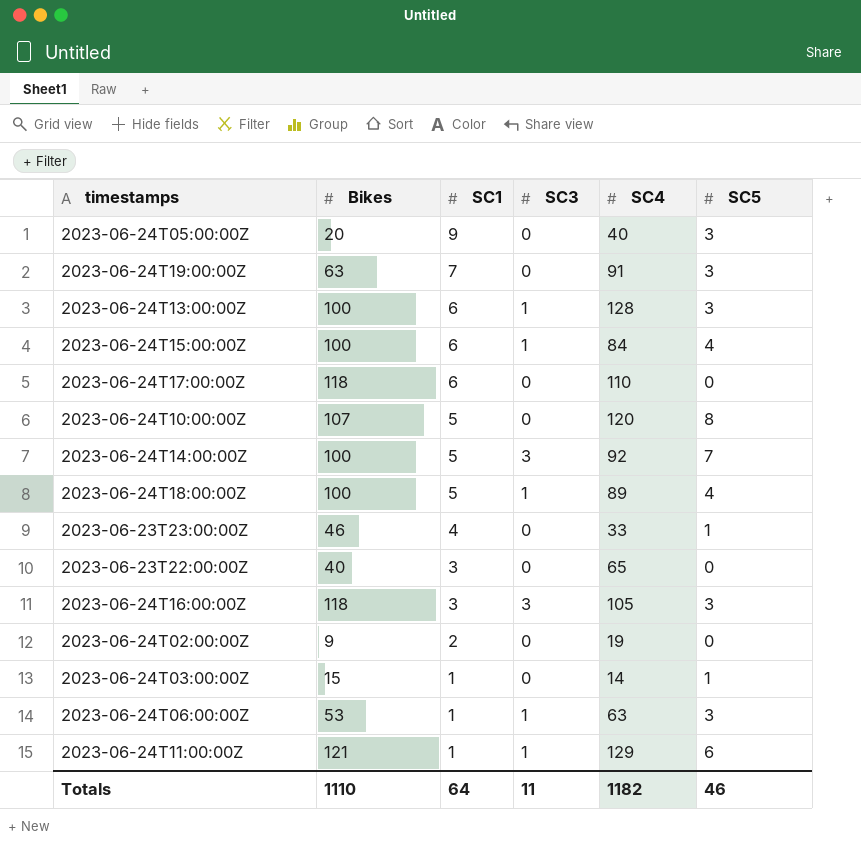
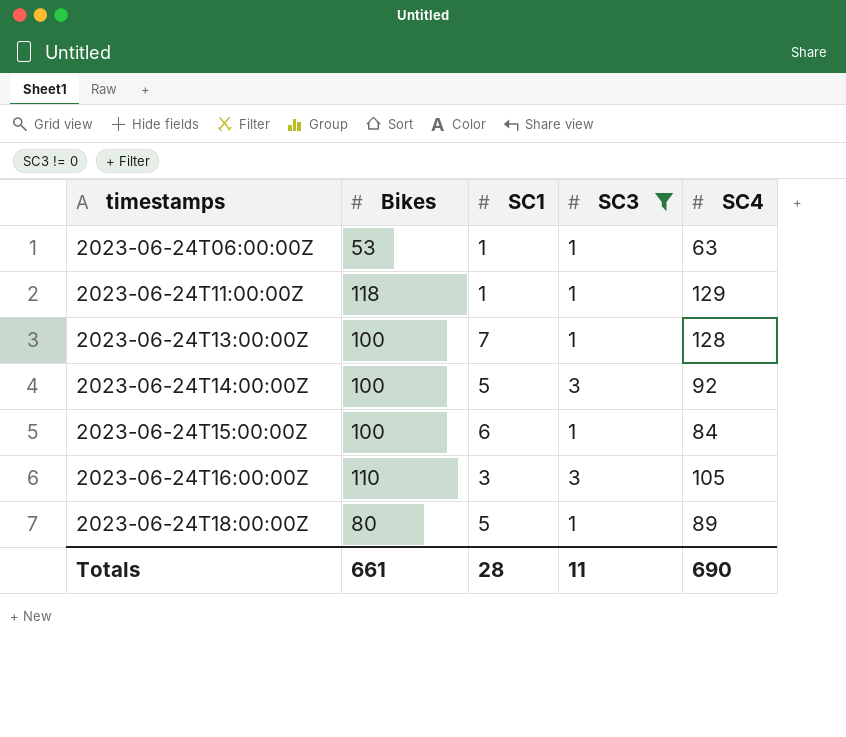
filter: none -> SC3 != 0
row order: SC1 descending -> timestamps ascending
column SC5 | position: 6 -> none
2023-06-24T11:00:00Z | Bikes: 121 -> 118
2023-06-24T13:00:00Z | SC1: 6 -> 7
2023-06-24T16:00:00Z | Bikes: 118 -> 110
2023-06-24T18:00:00Z | Bikes: 100 -> 80
Totals | Bikes: 1110 -> 661
Totals | SC1: 64 -> 28
Totals | SC4: 1182 -> 690

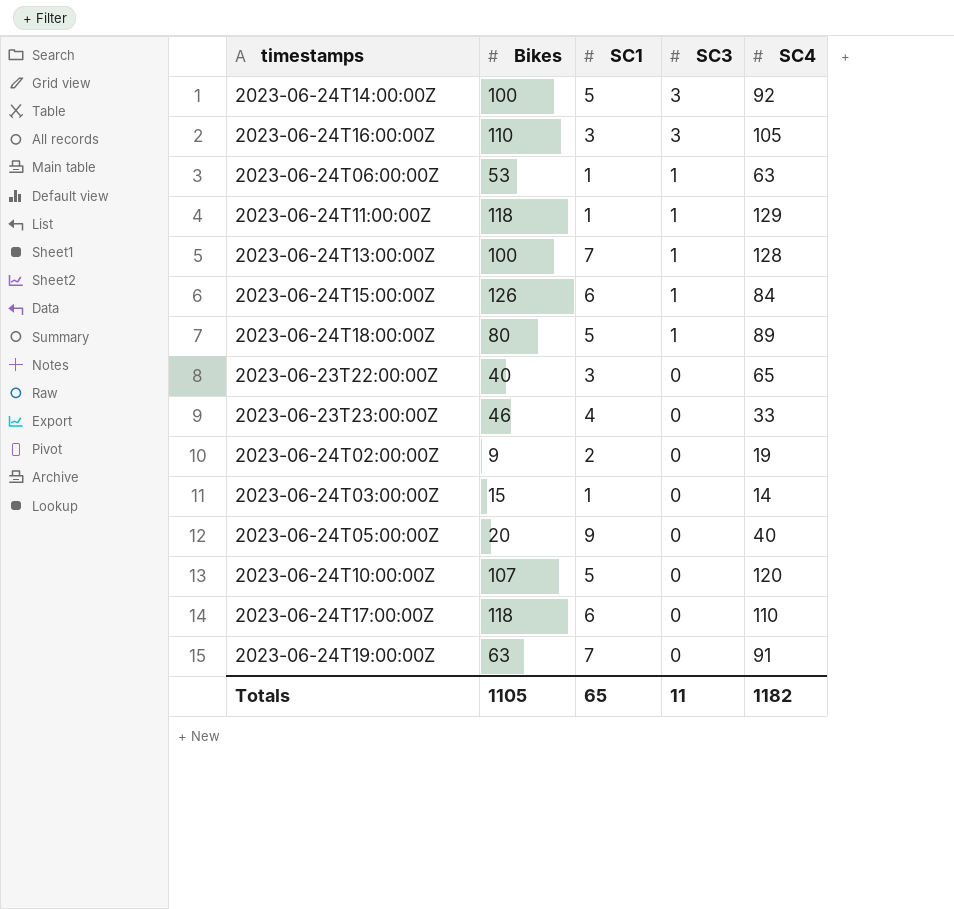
filter: SC3 != 0 -> none
row order: timestamps ascending -> SC3 descending
2023-06-24T15:00:00Z | Bikes: 100 -> 126
Totals | Bikes: 661 -> 1105
Totals | SC1: 28 -> 65
Totals | SC4: 690 -> 1182

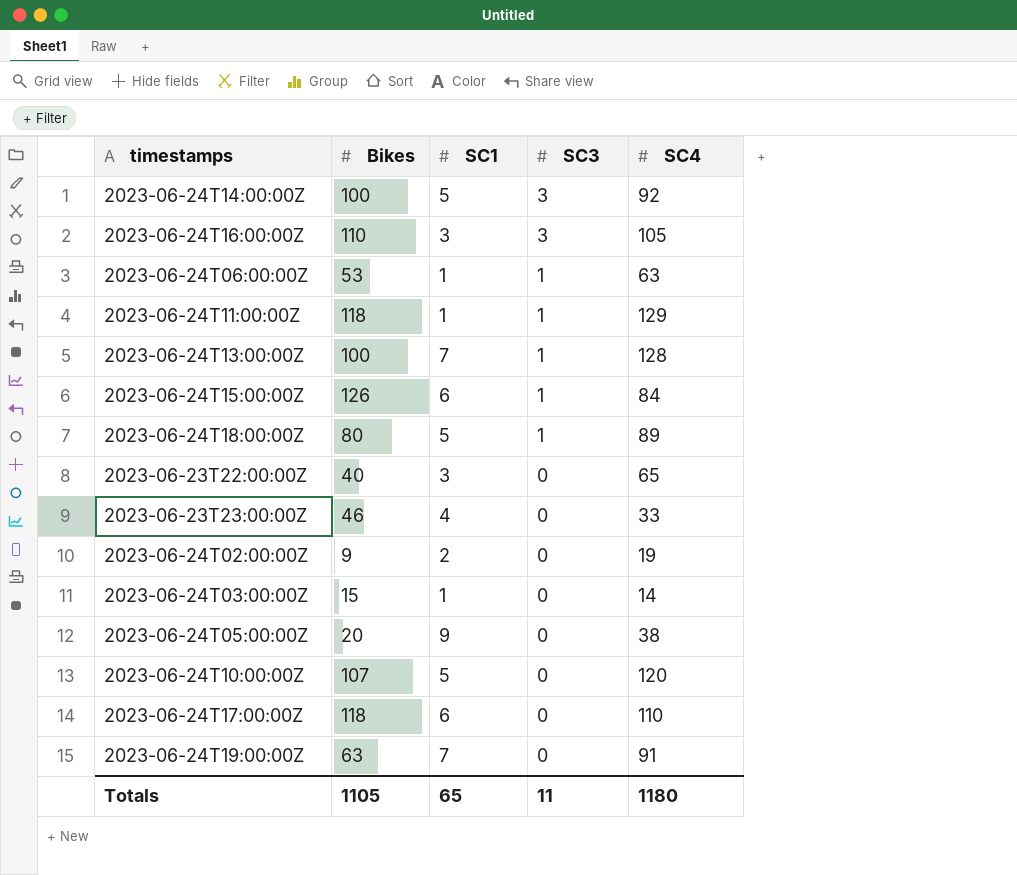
2023-06-24T05:00:00Z | SC4: 40 -> 38
Totals | SC4: 1182 -> 1180

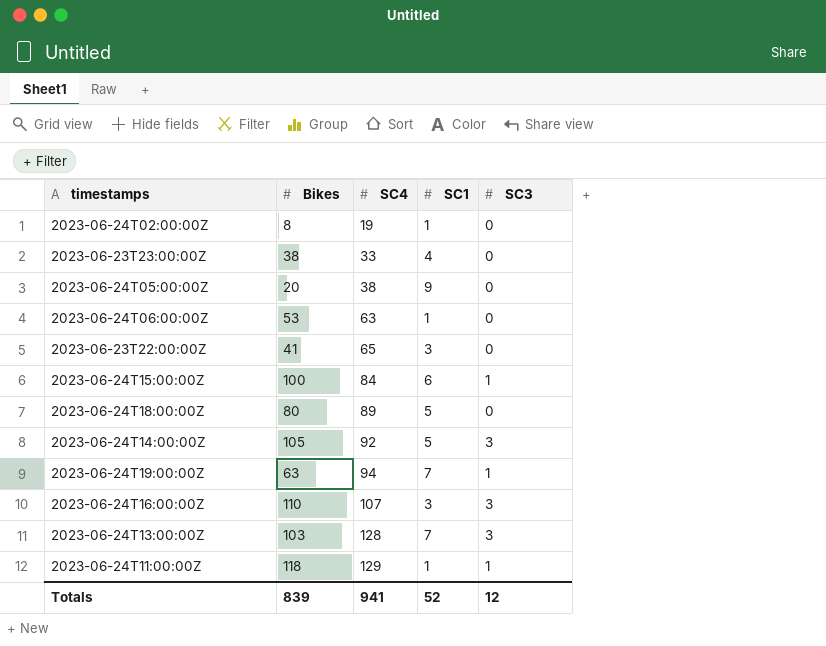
row order: SC3 descending -> SC4 ascending
column SC4 | position: 5 -> 3
row 2023-06-24T03:00:00Z: 15 | 1 | 0 | 14 -> none
row 2023-06-24T10:00:00Z: 107 | 5 | 0 | 120 -> none
row 2023-06-24T17:00:00Z: 118 | 6 | 0 | 110 -> none
2023-06-24T02:00:00Z | Bikes: 9 -> 8
2023-06-24T02:00:00Z | SC1: 2 -> 1
2023-06-23T23:00:00Z | Bikes: 46 -> 38
2023-06-24T06:00:00Z | SC3: 1 -> 0
2023-06-23T22:00:00Z | Bikes: 40 -> 41
2023-06-24T15:00:00Z | Bikes: 126 -> 100
2023-06-24T18:00:00Z | SC3: 1 -> 0
2023-06-24T14:00:00Z | Bikes: 100 -> 105
2023-06-24T19:00:00Z | SC4: 91 -> 94
2023-06-24T19:00:00Z | SC3: 0 -> 1
2023-06-24T16:00:00Z | SC4: 105 -> 107
2023-06-24T13:00:00Z | Bikes: 100 -> 103
2023-06-24T13:00:00Z | SC3: 1 -> 3
Totals | Bikes: 1105 -> 839
Totals | SC4: 1180 -> 941
Totals | SC1: 65 -> 52
Totals | SC3: 11 -> 12

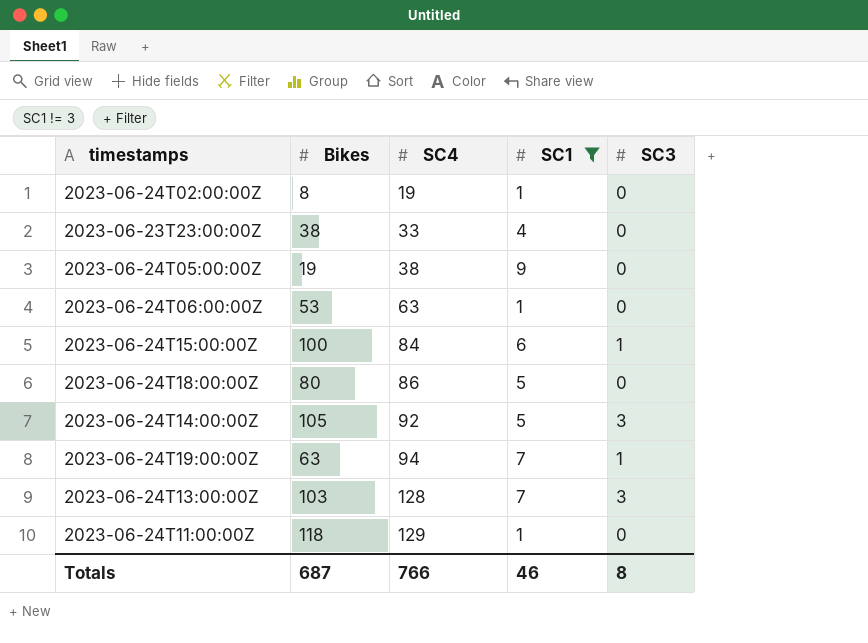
filter: none -> SC1 != 3
2023-06-24T05:00:00Z | Bikes: 20 -> 19
2023-06-24T18:00:00Z | SC4: 89 -> 86
2023-06-24T11:00:00Z | SC3: 1 -> 0
Totals | Bikes: 839 -> 687
Totals | SC4: 941 -> 766
Totals | SC1: 52 -> 46
Totals | SC3: 12 -> 8

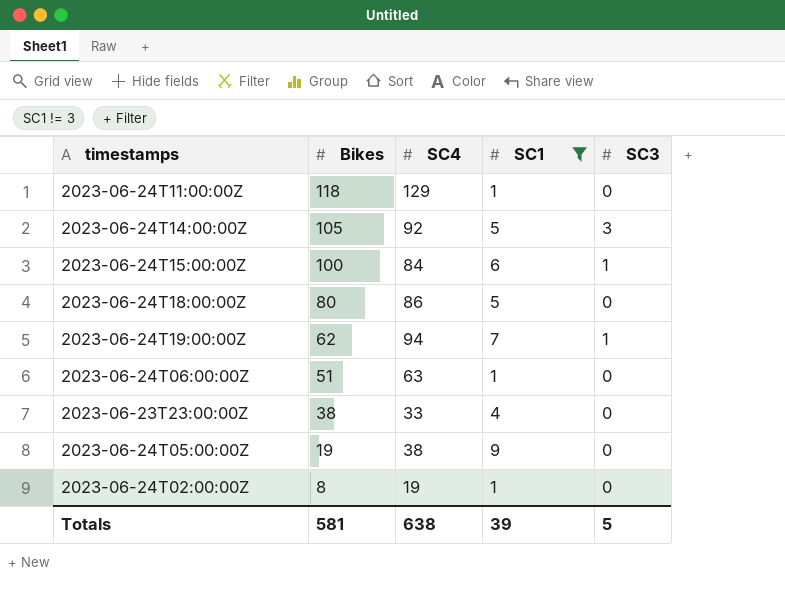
row order: SC4 ascending -> Bikes descending
row 2023-06-24T13:00:00Z: 103 | 128 | 7 | 3 -> none
2023-06-24T19:00:00Z | Bikes: 63 -> 62
2023-06-24T06:00:00Z | Bikes: 53 -> 51
Totals | Bikes: 687 -> 581
Totals | SC4: 766 -> 638
Totals | SC1: 46 -> 39
Totals | SC3: 8 -> 5

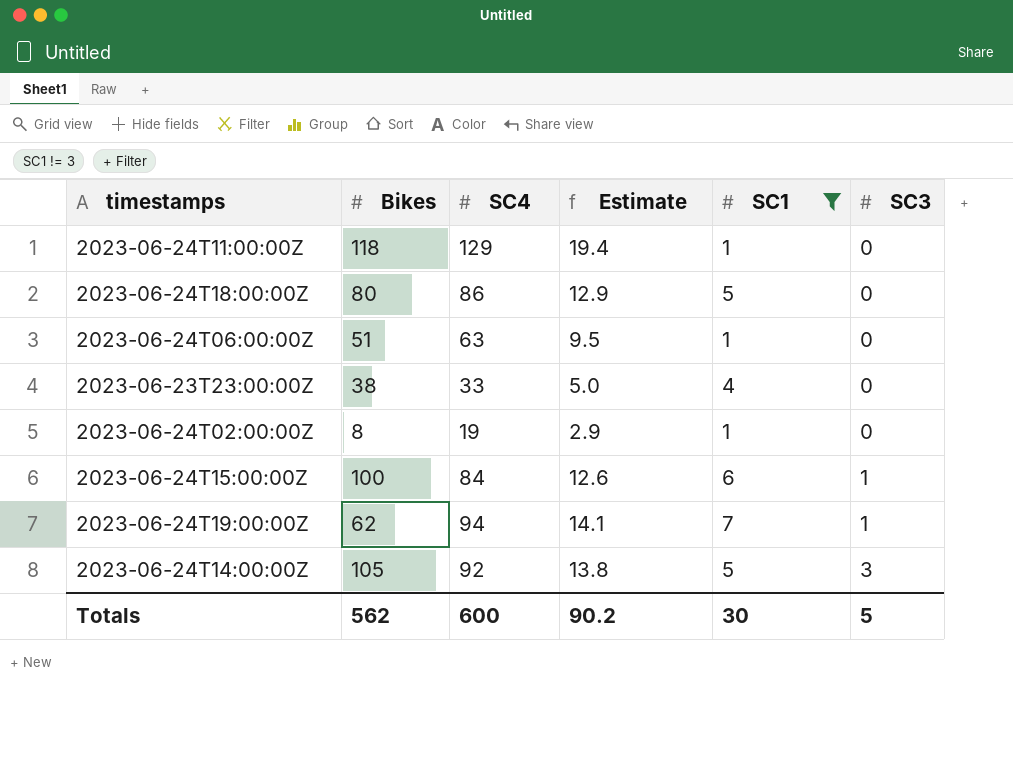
row order: Bikes descending -> SC3 ascending
column Estimate | formula: none -> [SC4] * 0.15
row 2023-06-24T05:00:00Z: 19 | 38 | 9 | 0 -> none
Totals | Bikes: 581 -> 562
Totals | SC4: 638 -> 600
Totals | SC1: 39 -> 30

